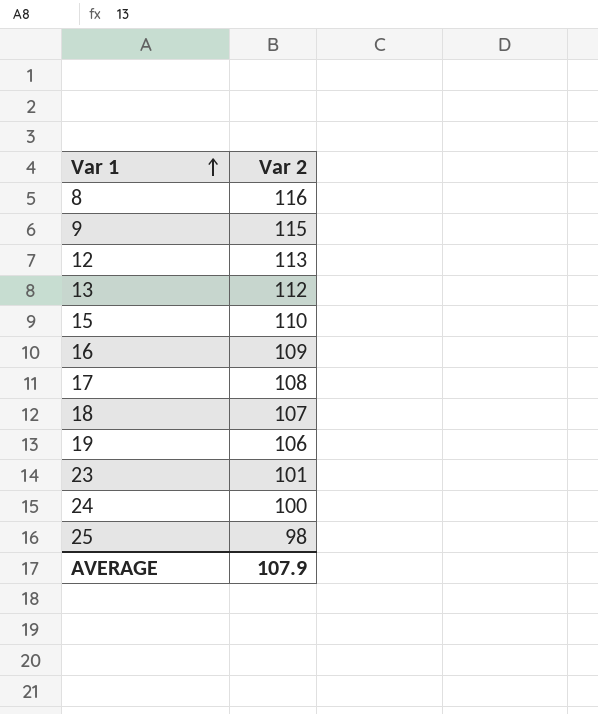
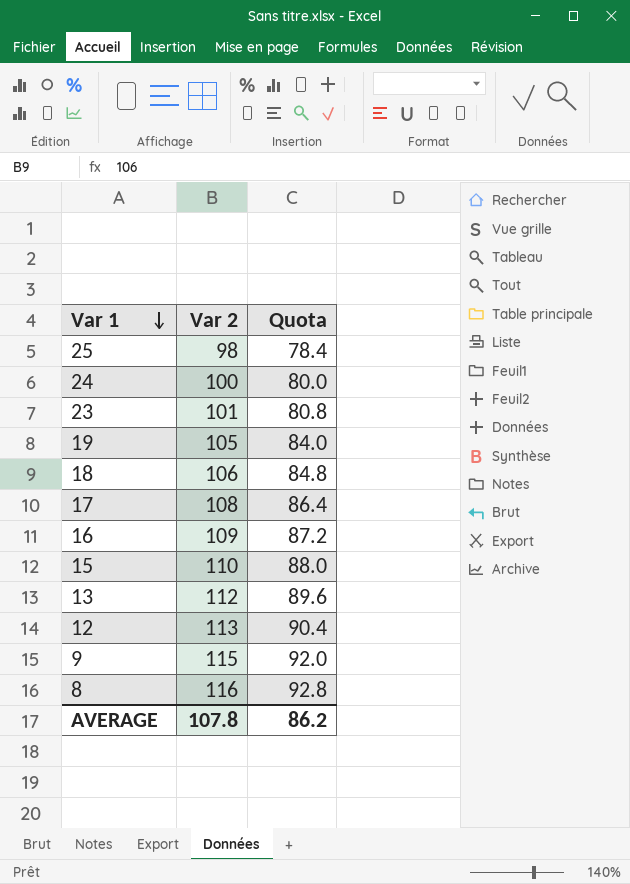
row order: Var 1 ascending -> Var 1 descending
column Quota | formula: none -> [Var 2] * 0.8
19 | Var 2: 106 -> 105
18 | Var 2: 107 -> 106
AVERAGE | Var 2: 107.9 -> 107.8

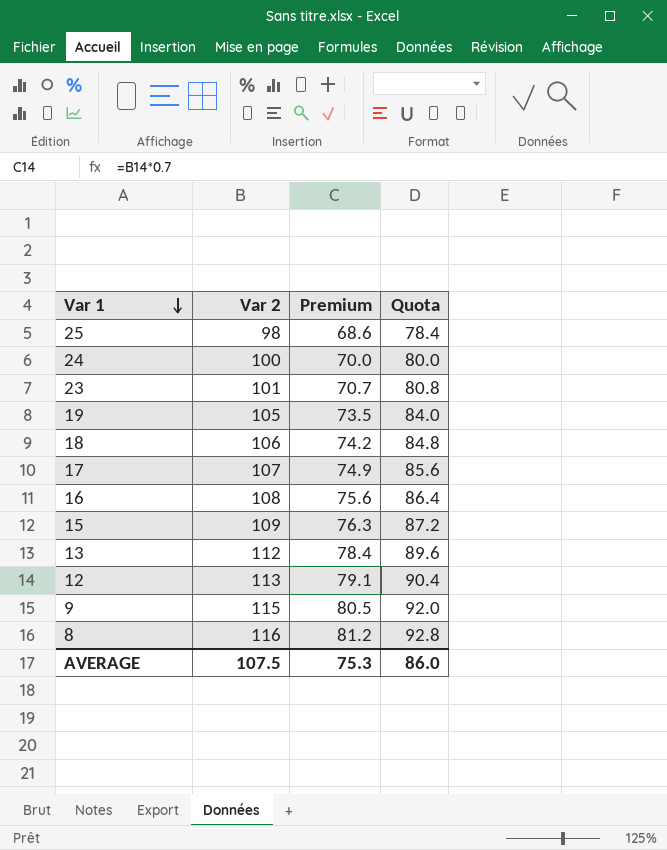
column Premium | formula: none -> [Var 2] * 0.7
17 | Var 2: 108 -> 107
17 | Quota: 86.4 -> 85.6
16 | Var 2: 109 -> 108
16 | Quota: 87.2 -> 86.4
15 | Var 2: 110 -> 109
15 | Quota: 88.0 -> 87.2
AVERAGE | Var 2: 107.8 -> 107.5
AVERAGE | Quota: 86.2 -> 86.0

